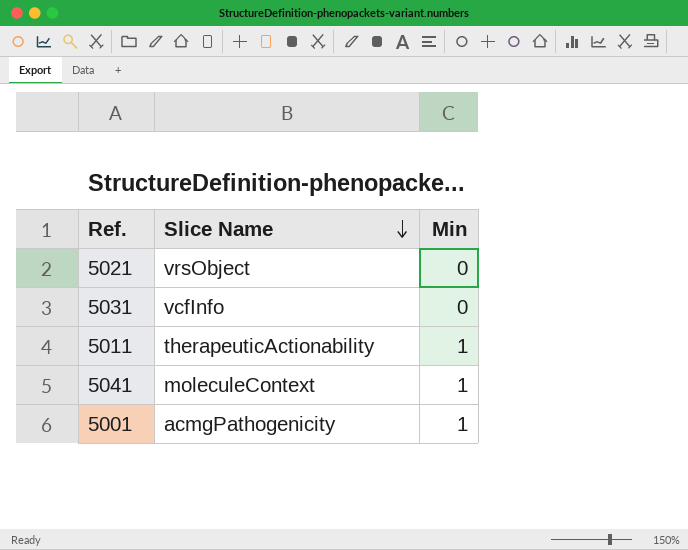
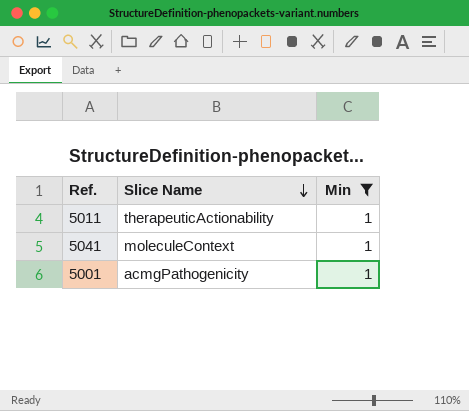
filter: none -> Min = 1

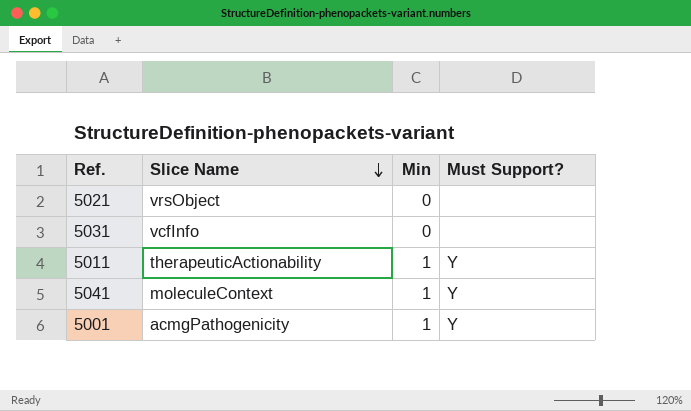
filter: Min = 1 -> none
column Must Support? | position: none -> 4

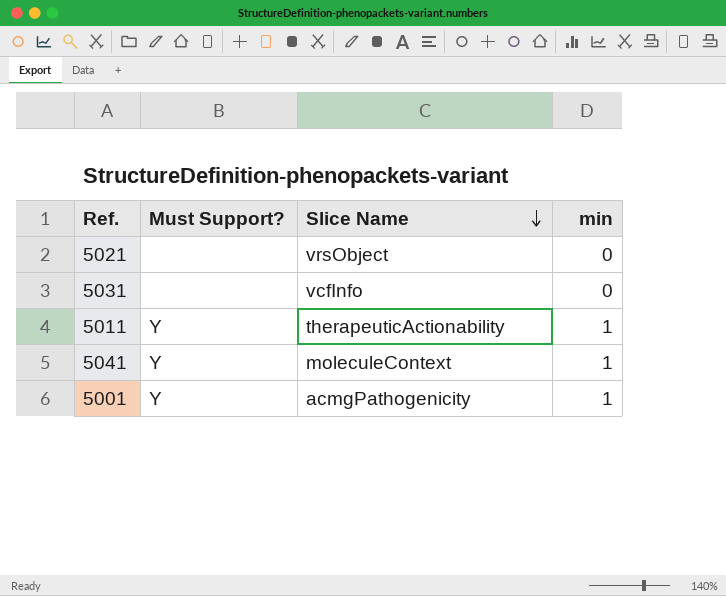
column Must Support? | position: 4 -> 2
column name: Min -> min

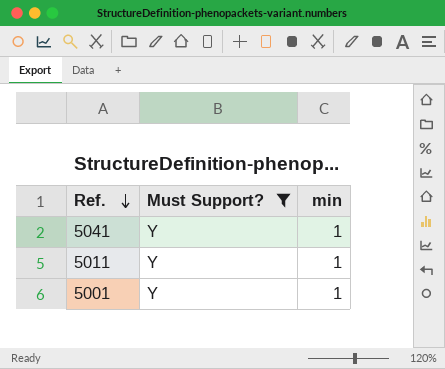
filter: none -> Must Support? = Y
row order: Slice Name descending -> Ref. descending
column Slice Name | position: 3 -> none

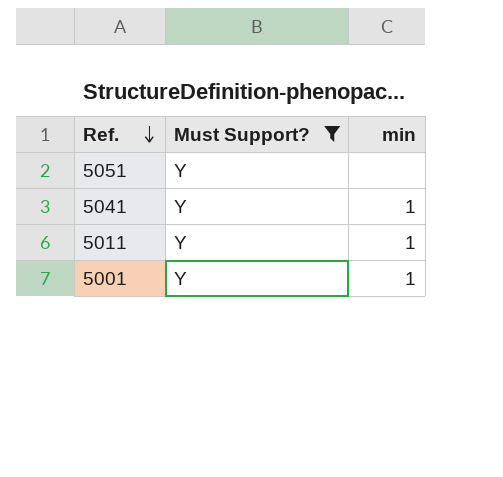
row 5051: none -> Y | none

